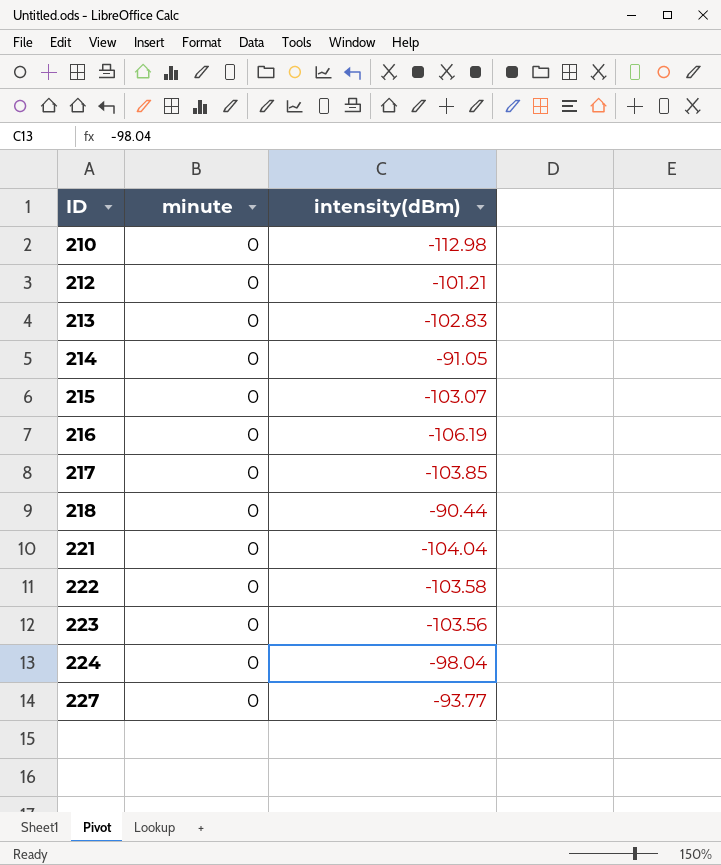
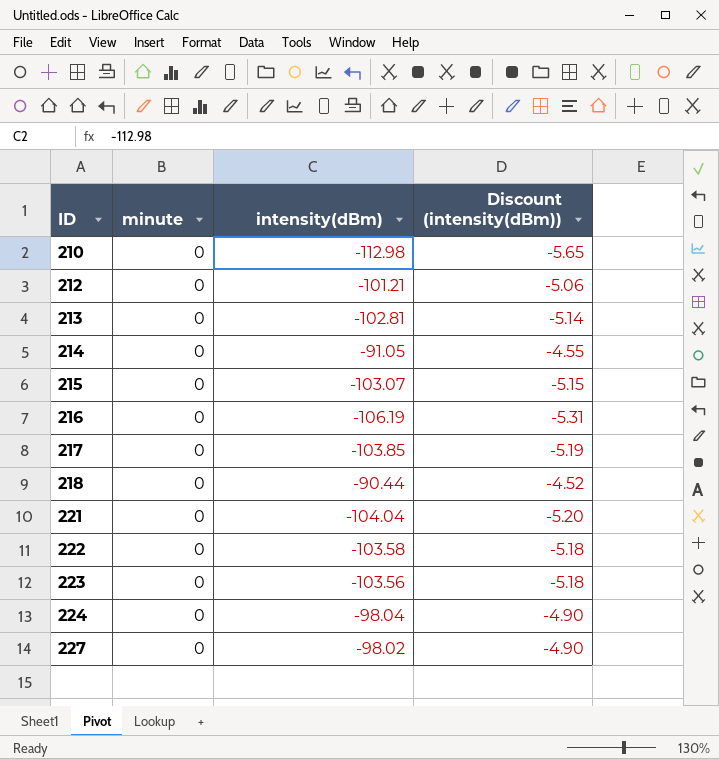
column Discount (intensity(dBm)) | formula: none -> [intensity(dBm)] * 0.05
213 | intensity(dBm): -102.83 -> -102.81
227 | intensity(dBm): -93.77 -> -98.02

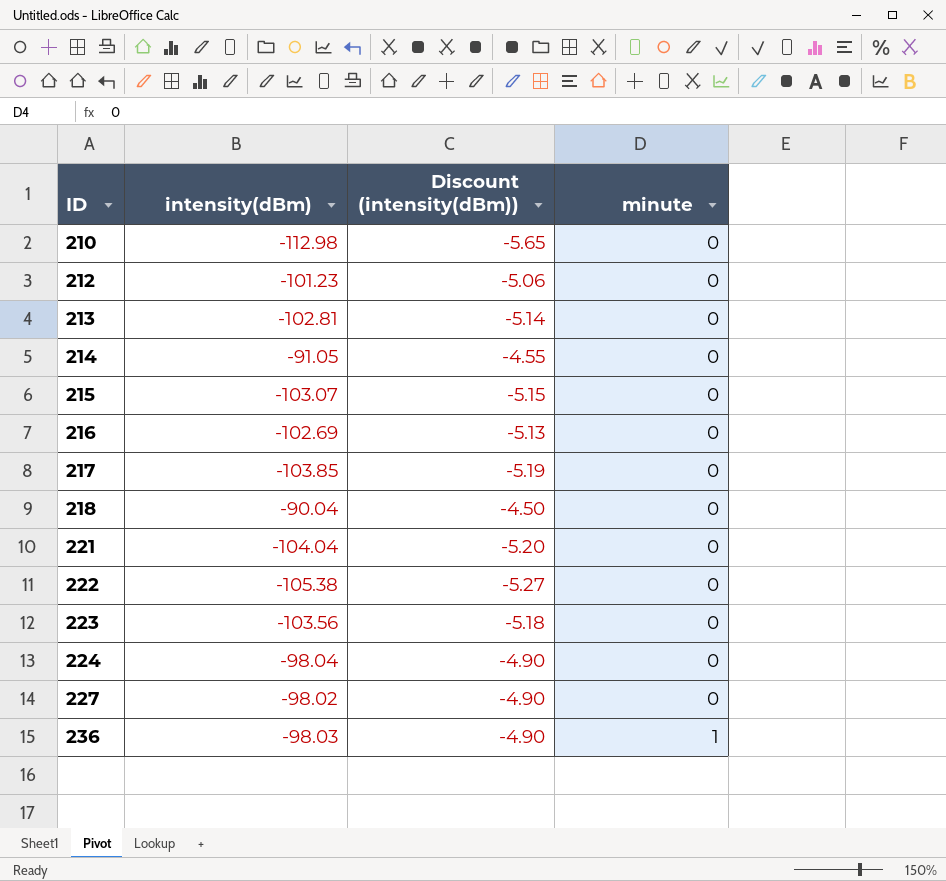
column minute | position: 2 -> 4
212 | intensity(dBm): -101.21 -> -101.23
216 | intensity(dBm): -106.19 -> -102.69
216 | Discount (intensity(dBm)): -5.31 -> -5.13
218 | intensity(dBm): -90.44 -> -90.04
218 | Discount (intensity(dBm)): -4.52 -> -4.50
222 | intensity(dBm): -103.58 -> -105.38
222 | Discount (intensity(dBm)): -5.18 -> -5.27
row 236: none -> -98.03 | -4.90 | 1

